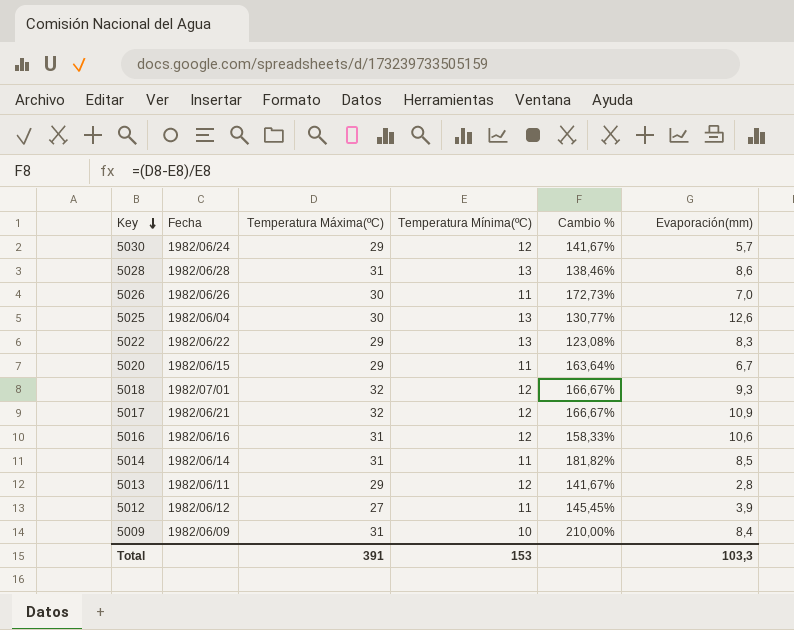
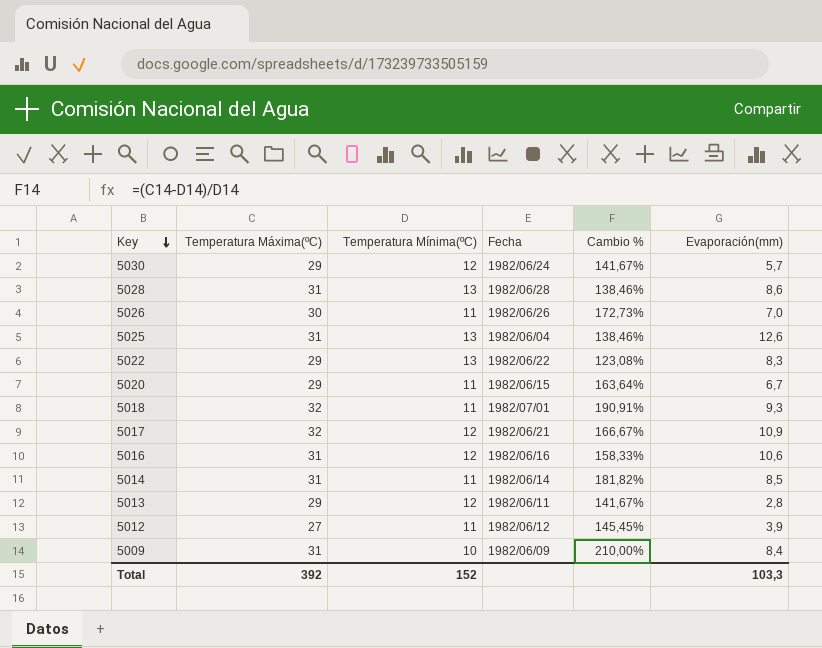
column Fecha | position: 2 -> 4
5025 | Temperatura Máxima(ºC): 30 -> 31
5025 | Cambio %: 130,77% -> 138,46%
5018 | Temperatura Mínima(ºC): 12 -> 11
5018 | Cambio %: 166,67% -> 190,91%
Total | Temperatura Máxima(ºC): 391 -> 392
Total | Temperatura Mínima(ºC): 153 -> 152

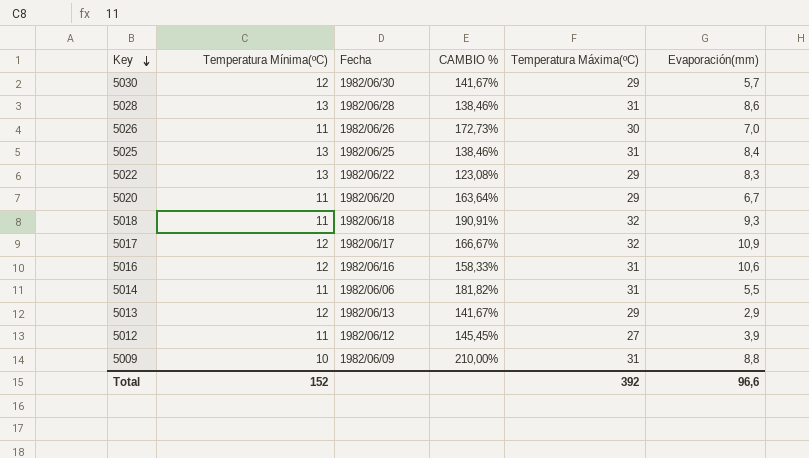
column name: Cambio % -> CAMBIO %
column Temperatura Máxima(ºC) | position: 2 -> 5
5030 | Fecha: 1982/06/24 -> 1982/06/30
5025 | Fecha: 1982/06/04 -> 1982/06/25
5025 | Evaporación(mm): 12,6 -> 8,4
5020 | Fecha: 1982/06/15 -> 1982/06/20
5018 | Fecha: 1982/07/01 -> 1982/06/18
5017 | Fecha: 1982/06/21 -> 1982/06/17
5014 | Fecha: 1982/06/14 -> 1982/06/06
5014 | Evaporación(mm): 8,5 -> 5,5
5013 | Fecha: 1982/06/11 -> 1982/06/13
5013 | Evaporación(mm): 2,8 -> 2,9
5009 | Evaporación(mm): 8,4 -> 8,8
Total | Evaporación(mm): 103,3 -> 96,6

